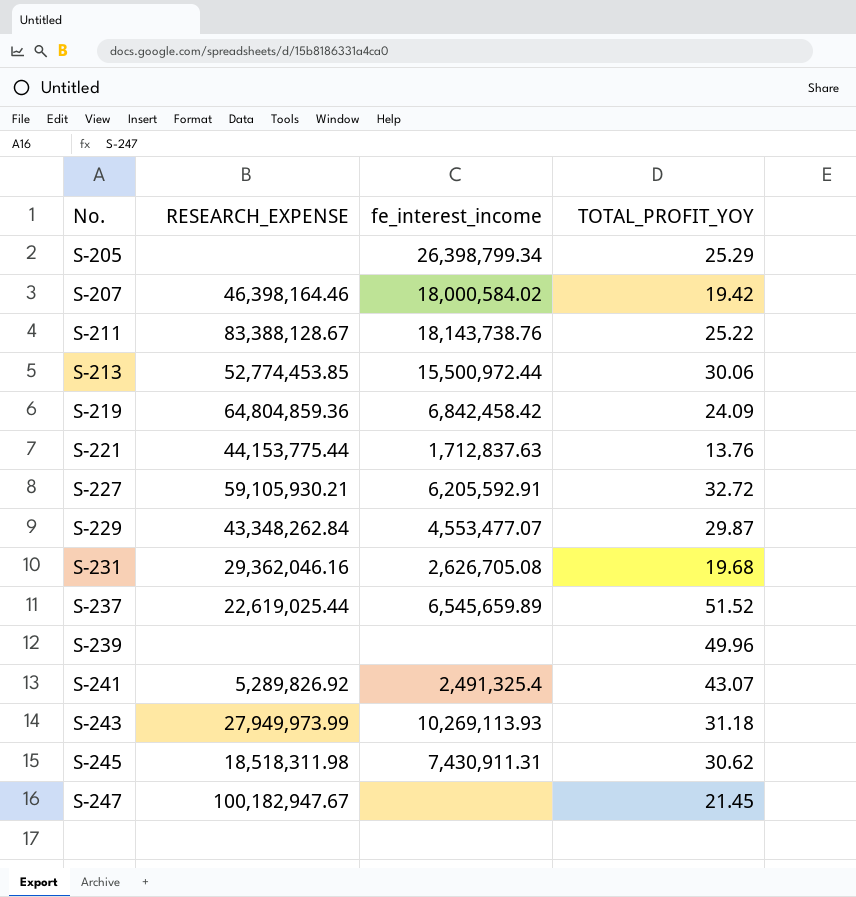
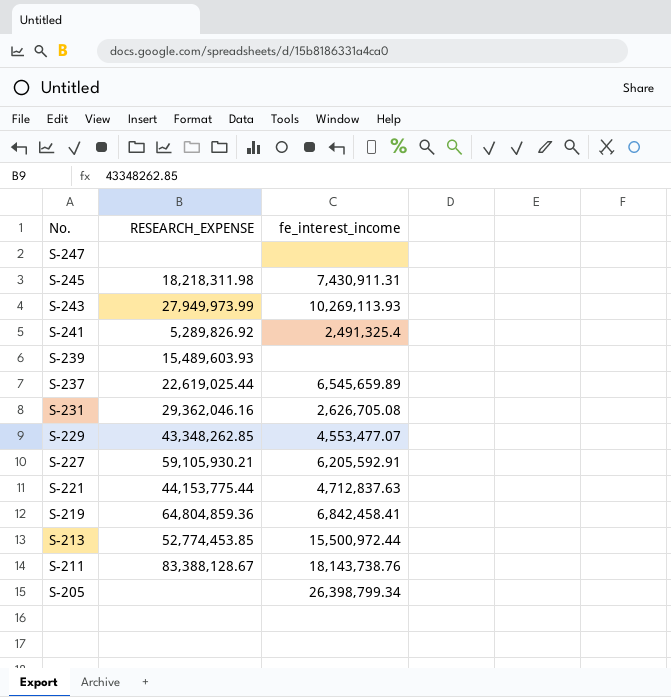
row order: No. ascending -> No. descending
column TOTAL_PROFIT_YOY | position: 4 -> none
row S-207: 46,398,164.46 | 18,000,584.02 | 19.42 -> none
S-247 | RESEARCH_EXPENSE: 100,182,947.67 -> none
S-245 | RESEARCH_EXPENSE: 18,518,311.98 -> 18,218,311.98
S-239 | RESEARCH_EXPENSE: none -> 15,489,603.93
S-229 | RESEARCH_EXPENSE: 43,348,262.84 -> 43,348,262.85
S-221 | fe_interest_income: 1,712,837.63 -> 4,712,837.63
S-219 | fe_interest_income: 6,842,458.42 -> 6,842,458.41

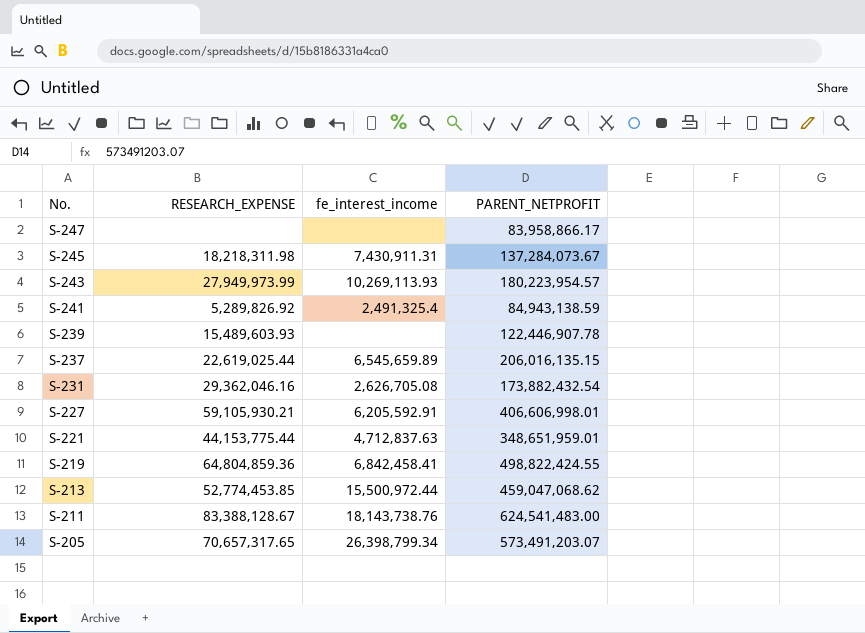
column PARENT_NETPROFIT | position: none -> 4
row S-229: 43,348,262.85 | 4,553,477.07 -> none
S-205 | RESEARCH_EXPENSE: none -> 70,657,317.65

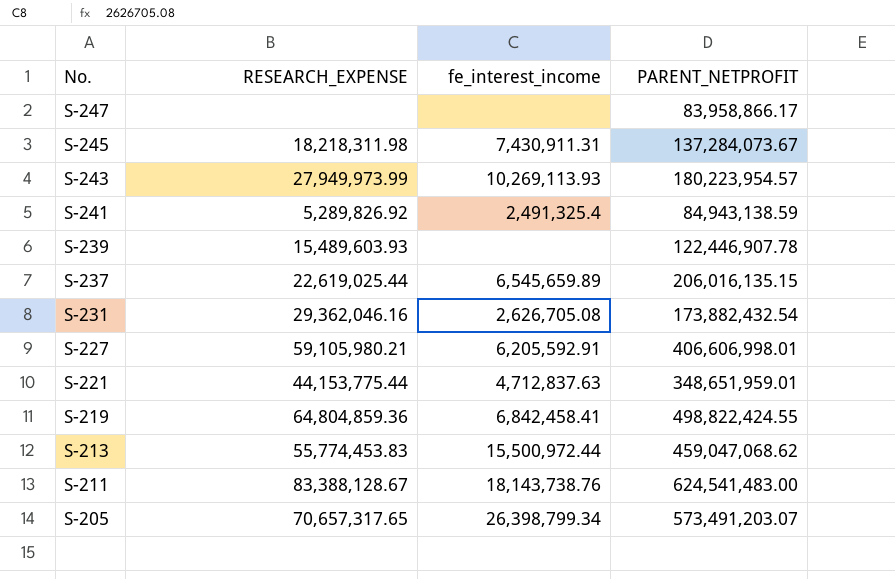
S-227 | RESEARCH_EXPENSE: 59,105,930.21 -> 59,105,980.21
S-213 | RESEARCH_EXPENSE: 52,774,453.85 -> 55,774,453.83

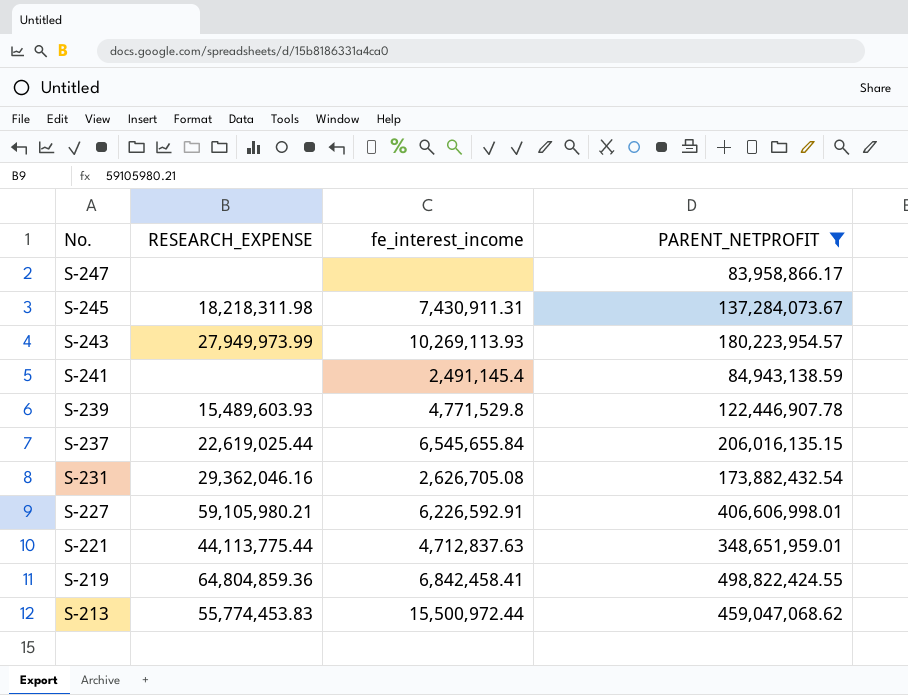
filter: none -> PARENT_NETPROFIT <= 498,822,424.55
S-241 | RESEARCH_EXPENSE: 5,289,826.92 -> none
S-241 | fe_interest_income: 2,491,325.4 -> 2,491,145.4
S-239 | fe_interest_income: none -> 4,771,529.8
S-237 | fe_interest_income: 6,545,659.89 -> 6,545,655.84
S-227 | fe_interest_income: 6,205,592.91 -> 6,226,592.91
S-221 | RESEARCH_EXPENSE: 44,153,775.44 -> 44,113,775.44

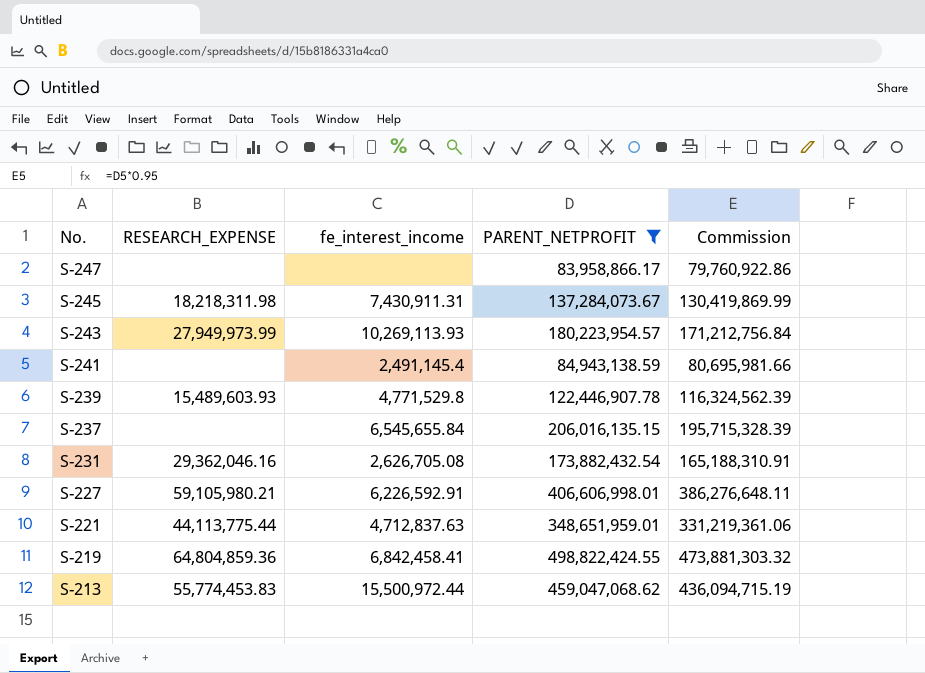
column Commission | formula: none -> [PARENT_NETPROFIT] * 0.95
S-237 | RESEARCH_EXPENSE: 22,619,025.44 -> none

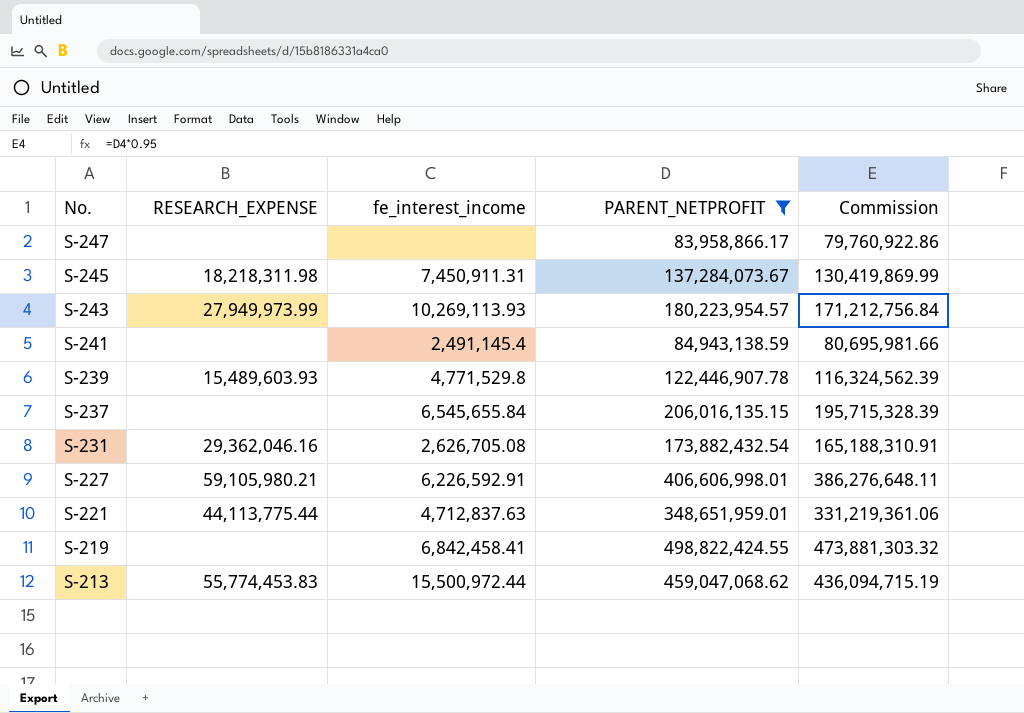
S-245 | fe_interest_income: 7,430,911.31 -> 7,450,911.31
S-219 | RESEARCH_EXPENSE: 64,804,859.36 -> none

